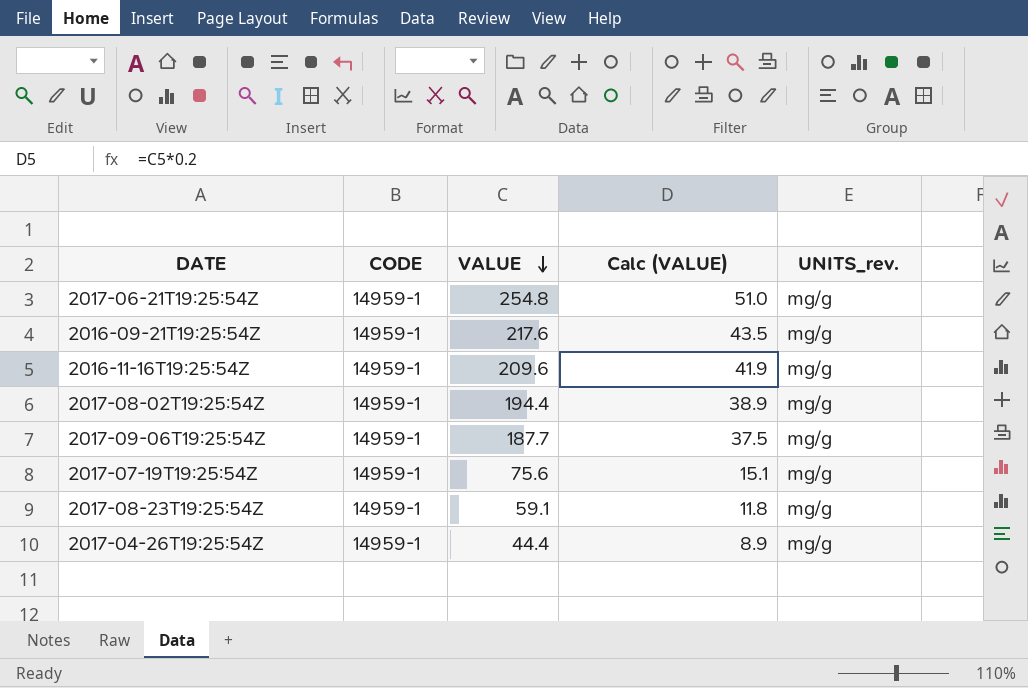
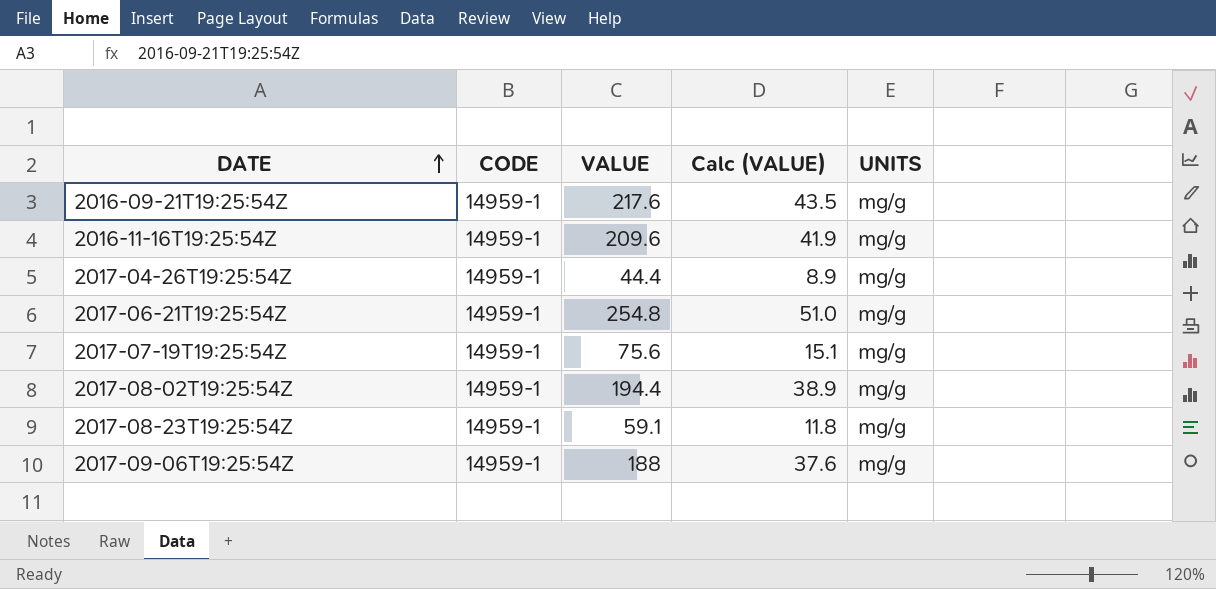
row order: VALUE descending -> DATE ascending
column name: UNITS_rev. -> UNITS
2017-09-06T19:25:54Z | VALUE: 187.7 -> 188
2017-09-06T19:25:54Z | Calc (VALUE): 37.5 -> 37.6

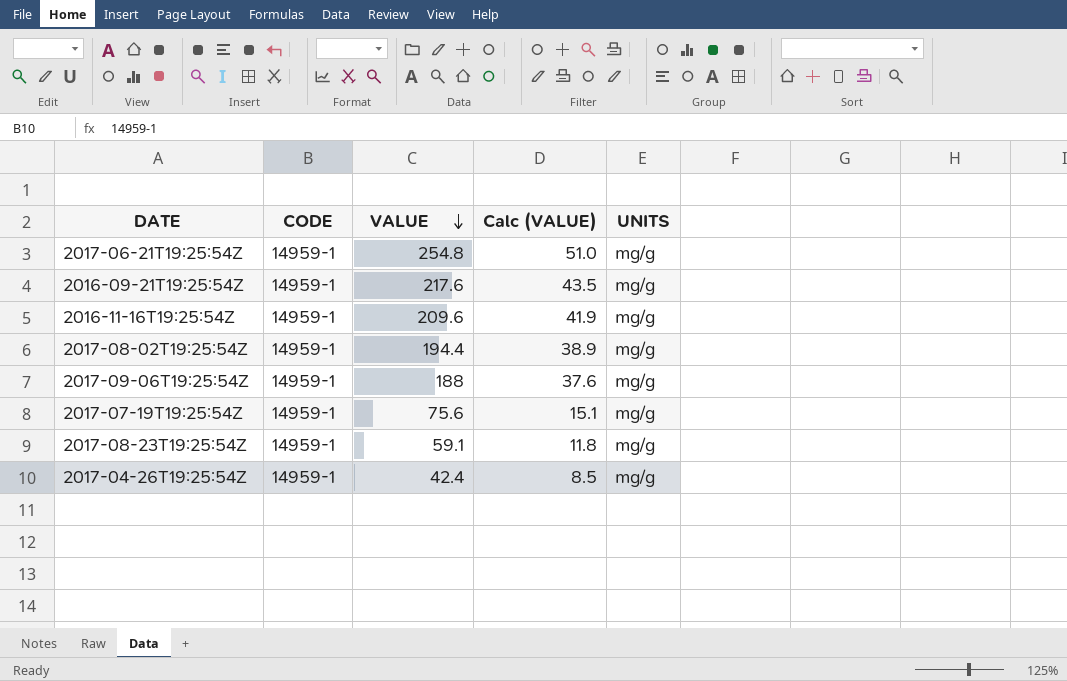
row order: DATE ascending -> VALUE descending
2017-04-26T19:25:54Z | VALUE: 44.4 -> 42.4
2017-04-26T19:25:54Z | Calc (VALUE): 8.9 -> 8.5

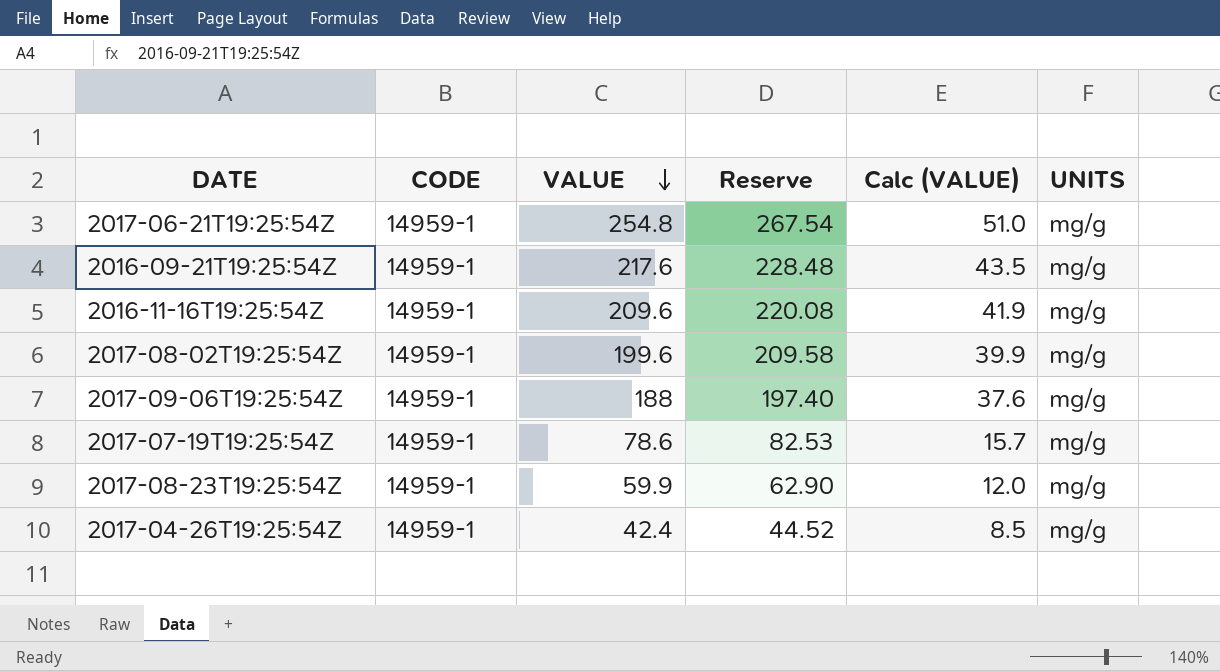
column Reserve | formula: none -> [VALUE] * 1.05
2017-08-02T19:25:54Z | VALUE: 194.4 -> 199.6
2017-08-02T19:25:54Z | Calc (VALUE): 38.9 -> 39.9
2017-07-19T19:25:54Z | VALUE: 75.6 -> 78.6
2017-07-19T19:25:54Z | Calc (VALUE): 15.1 -> 15.7
2017-08-23T19:25:54Z | VALUE: 59.1 -> 59.9
2017-08-23T19:25:54Z | Calc (VALUE): 11.8 -> 12.0

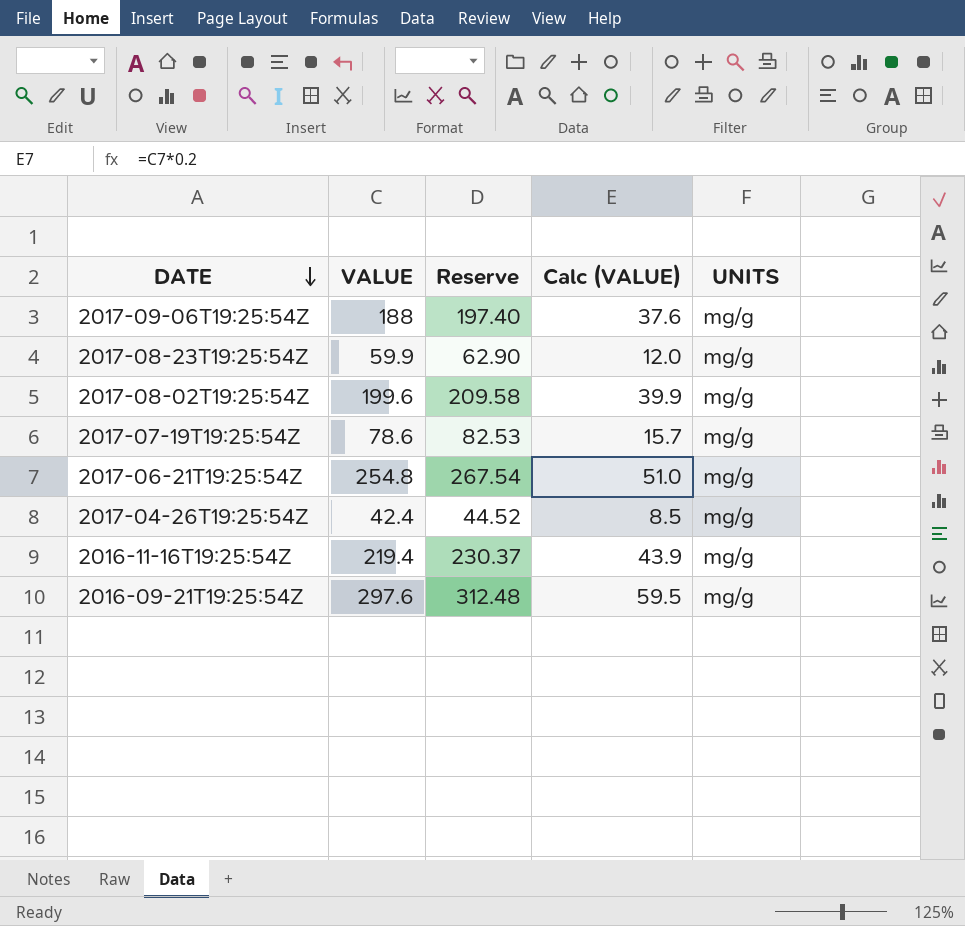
row order: VALUE descending -> DATE descending
column CODE | position: 2 -> none
2016-11-16T19:25:54Z | VALUE: 209.6 -> 219.4
2016-11-16T19:25:54Z | Reserve: 220.08 -> 230.37
2016-11-16T19:25:54Z | Calc (VALUE): 41.9 -> 43.9
2016-09-21T19:25:54Z | VALUE: 217.6 -> 297.6
2016-09-21T19:25:54Z | Reserve: 228.48 -> 312.48
2016-09-21T19:25:54Z | Calc (VALUE): 43.5 -> 59.5

